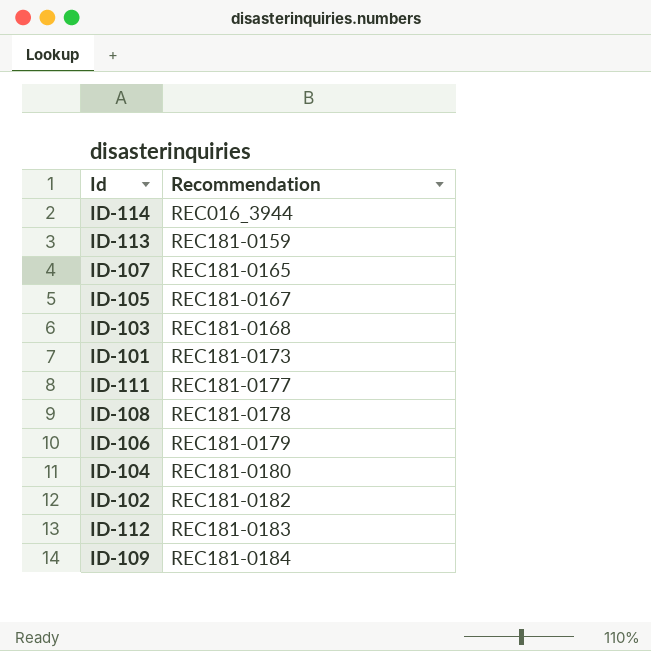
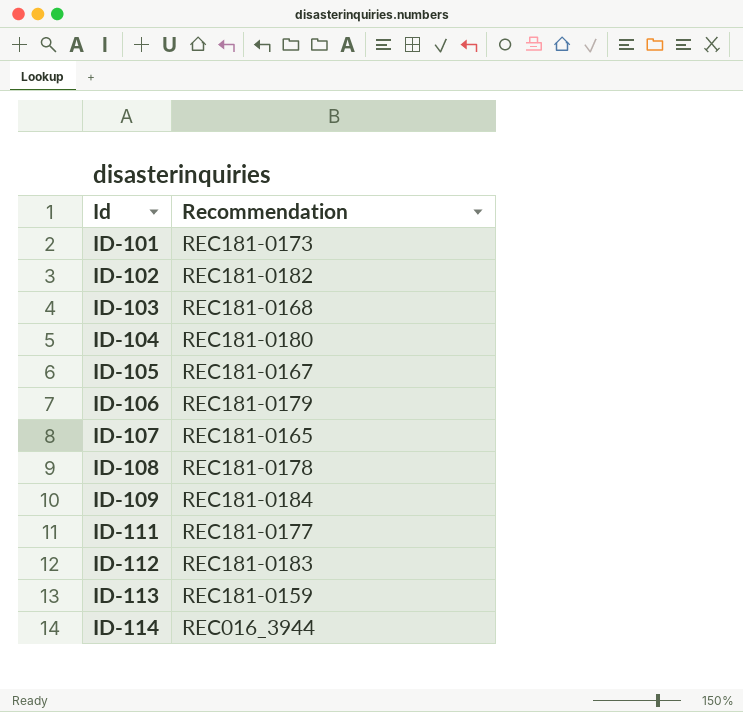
row order: Recommendation ascending -> Id ascending

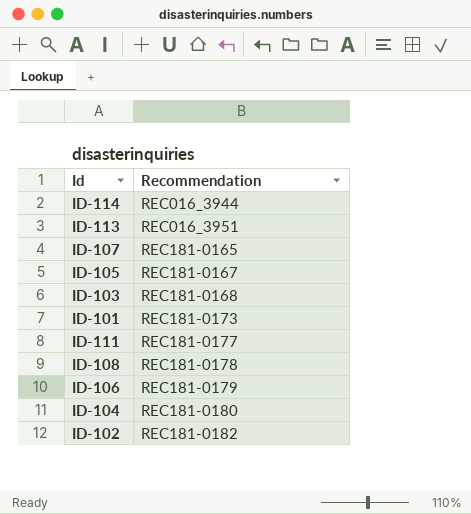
row order: Id ascending -> Recommendation ascending
row ID-109: REC181-0184 -> none
row ID-112: REC181-0183 -> none
ID-113 | Recommendation: REC181-0159 -> REC016_3951

